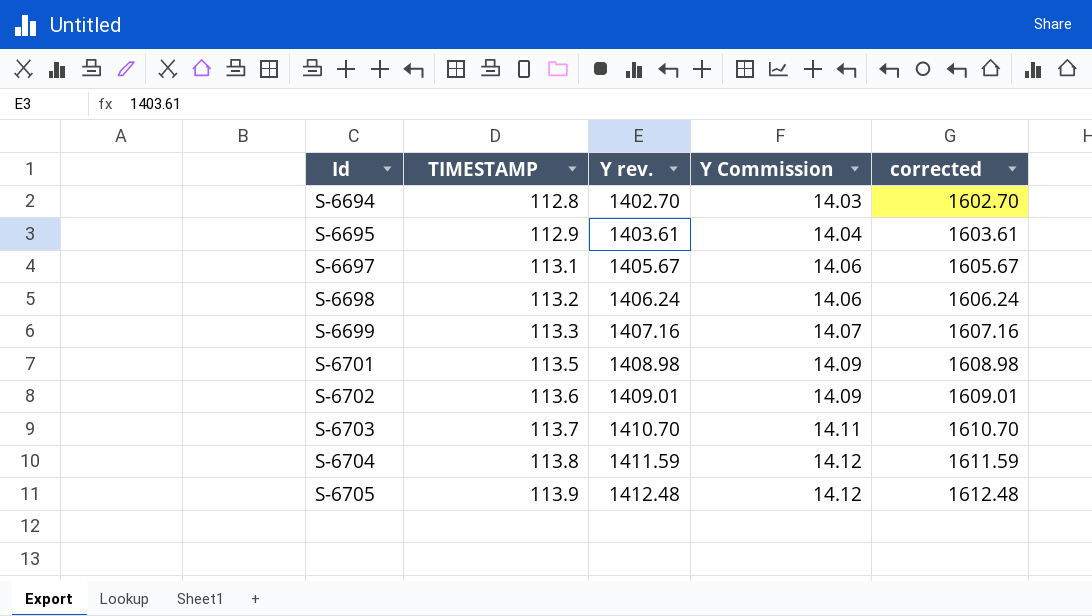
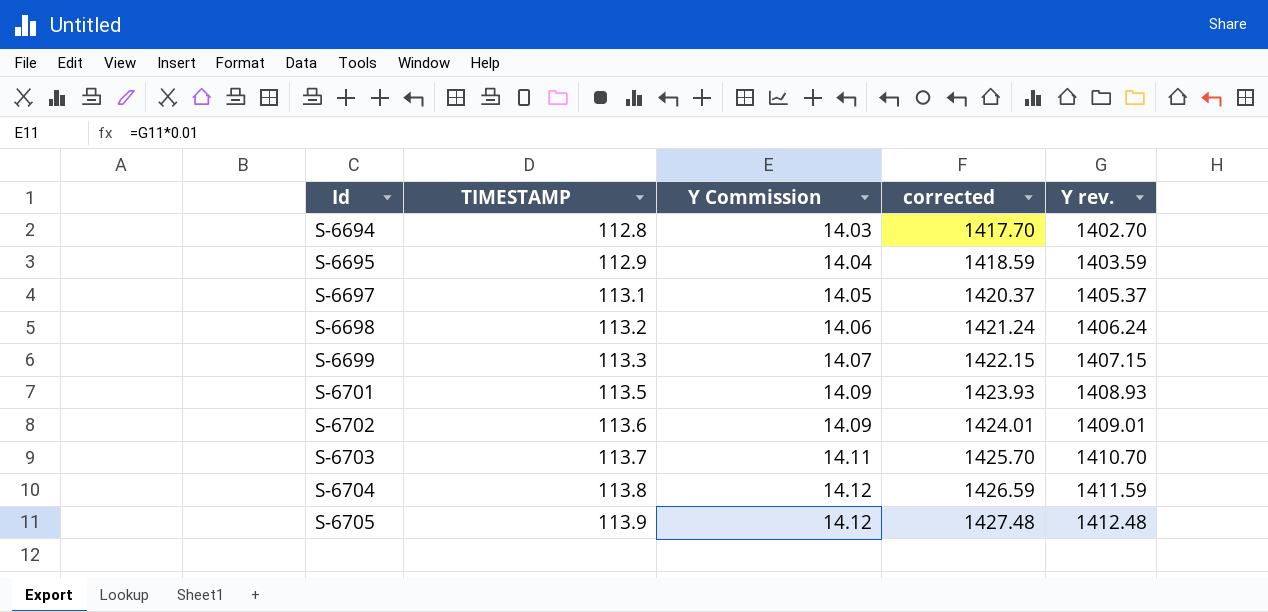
column corrected | formula: [Y rev.] + 200 -> [Y rev.] + 15
column Y rev. | position: 3 -> 5
S-6695 | Y rev.: 1403.61 -> 1403.59
S-6697 | Y Commission: 14.06 -> 14.05
S-6697 | Y rev.: 1405.67 -> 1405.37
S-6699 | Y rev.: 1407.16 -> 1407.15
S-6701 | Y rev.: 1408.98 -> 1408.93

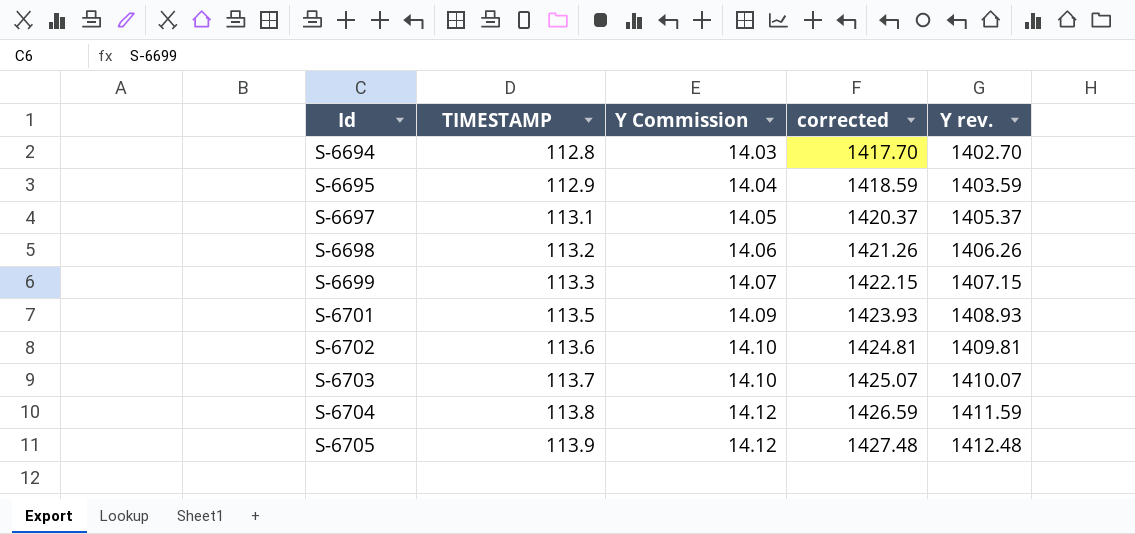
S-6698 | corrected: 1421.24 -> 1421.26
S-6698 | Y rev.: 1406.24 -> 1406.26
S-6702 | Y Commission: 14.09 -> 14.10
S-6702 | corrected: 1424.01 -> 1424.81
S-6702 | Y rev.: 1409.01 -> 1409.81
S-6703 | Y Commission: 14.11 -> 14.10
S-6703 | corrected: 1425.70 -> 1425.07
S-6703 | Y rev.: 1410.70 -> 1410.07

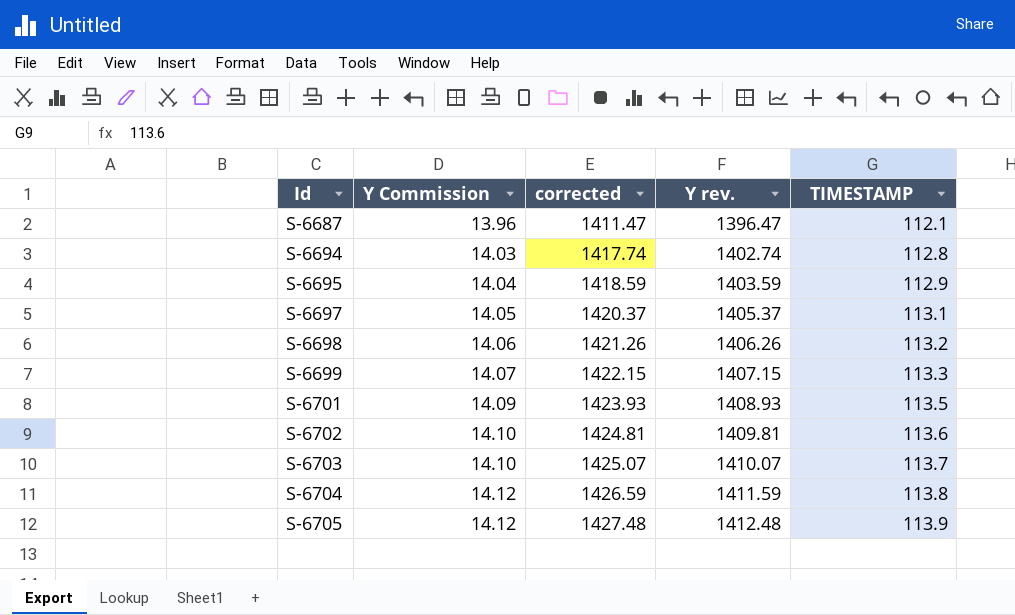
column TIMESTAMP | position: 2 -> 5
row S-6687: none -> 13.96 | 1411.47 | 1396.47 | 112.1
S-6694 | corrected: 1417.70 -> 1417.74
S-6694 | Y rev.: 1402.70 -> 1402.74

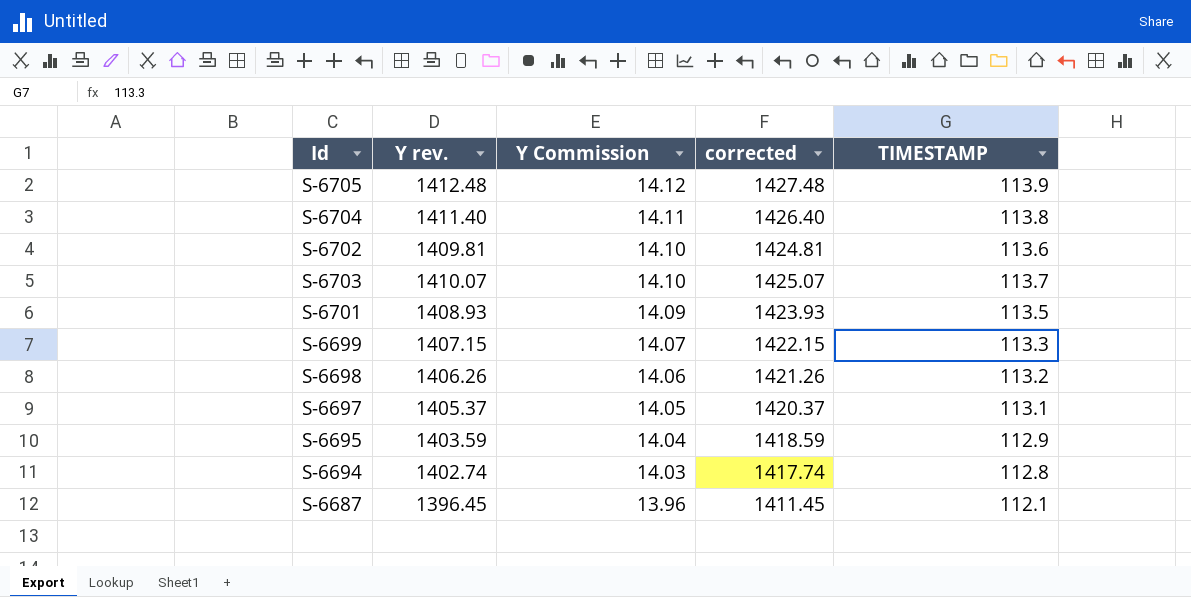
row order: Id ascending -> Y Commission descending
column Y rev. | position: 4 -> 2
S-6704 | Y rev.: 1411.59 -> 1411.40
S-6704 | Y Commission: 14.12 -> 14.11
S-6704 | corrected: 1426.59 -> 1426.40
S-6687 | Y rev.: 1396.47 -> 1396.45
S-6687 | corrected: 1411.47 -> 1411.45

